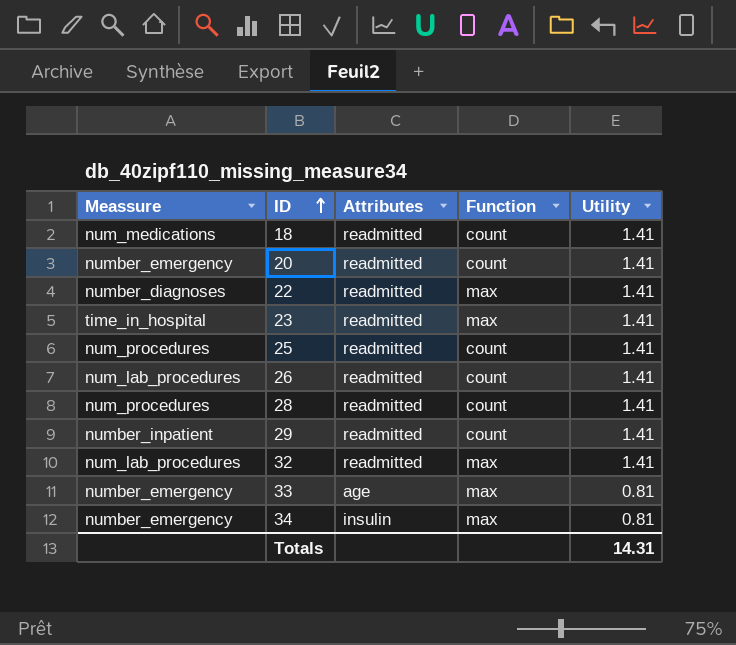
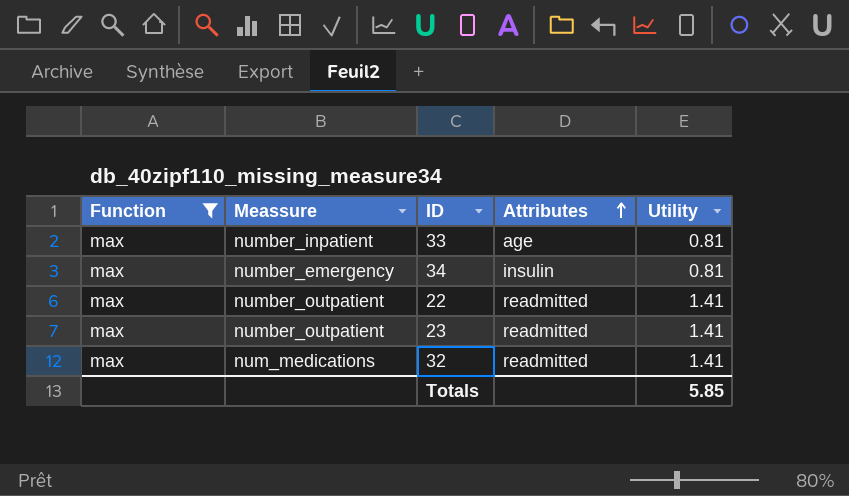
filter: none -> Function = max
row order: ID ascending -> Attributes ascending
column Function | position: 4 -> 1
33 | Meassure: number_emergency -> number_inpatient
22 | Meassure: number_diagnoses -> number_outpatient
23 | Meassure: time_in_hospital -> number_outpatient
32 | Meassure: num_lab_procedures -> num_medications
Totals | Utility: 14.31 -> 5.85

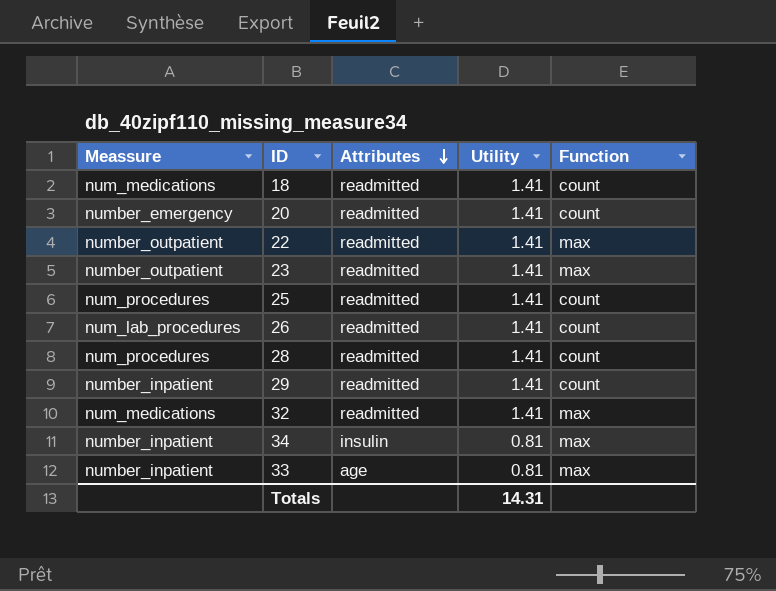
filter: Function = max -> none
row order: Attributes ascending -> Attributes descending
column Function | position: 1 -> 5
34 | Meassure: number_emergency -> number_inpatient
Totals | Utility: 5.85 -> 14.31

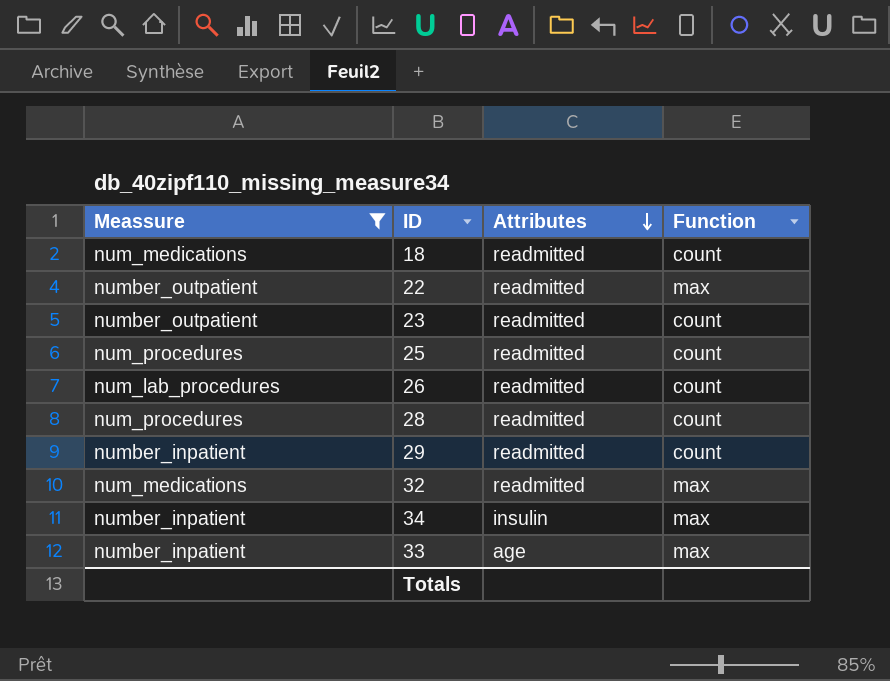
filter: none -> Meassure != number_emergency
column Utility | position: 4 -> none
23 | Function: max -> count

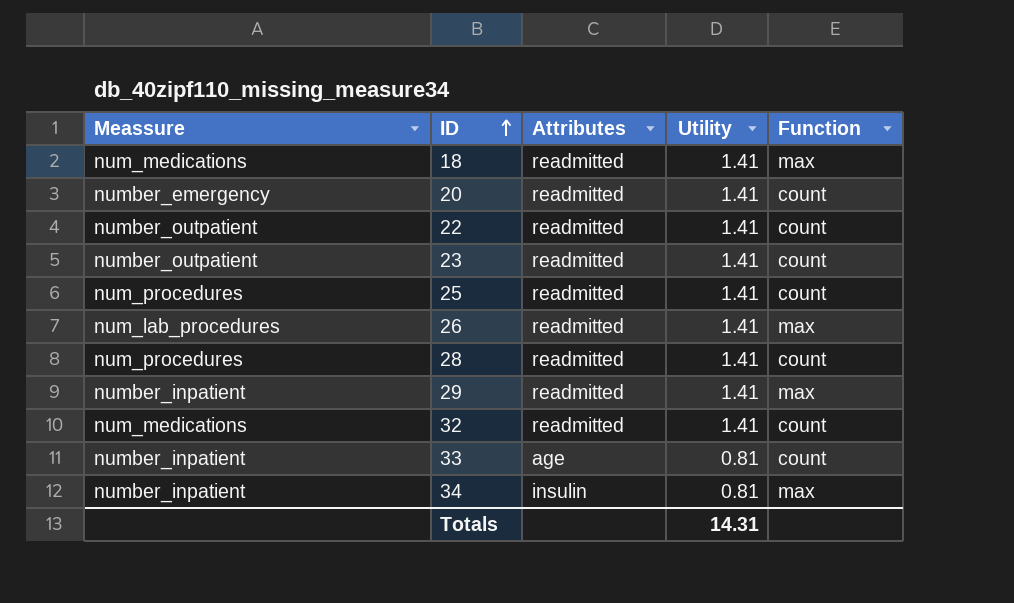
filter: Meassure != number_emergency -> none
row order: Attributes descending -> ID ascending
column Utility | position: none -> 4
18 | Function: count -> max
22 | Function: max -> count
26 | Function: count -> max
29 | Function: count -> max
32 | Function: max -> count
33 | Function: max -> count

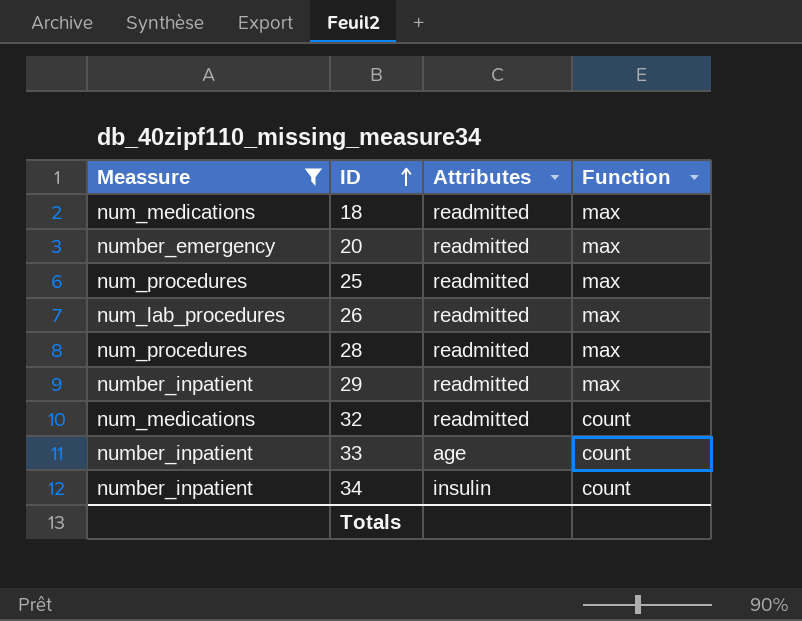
filter: none -> Meassure != number_outpatient
column Utility | position: 4 -> none
20 | Function: count -> max
25 | Function: count -> max
28 | Function: count -> max
34 | Function: max -> count

